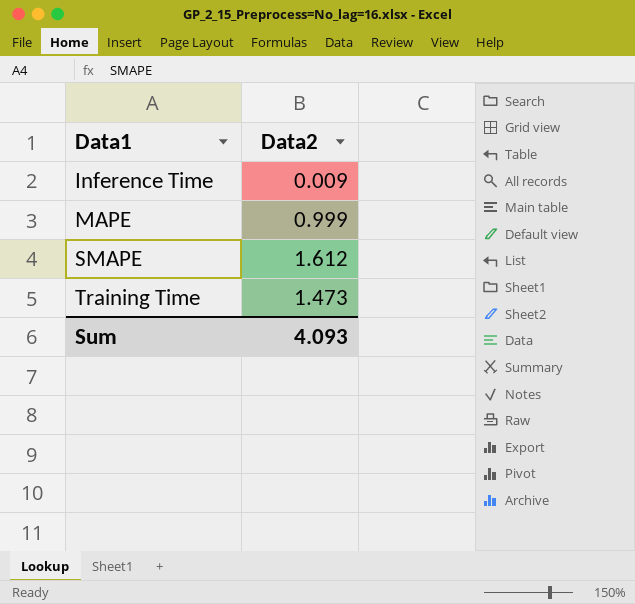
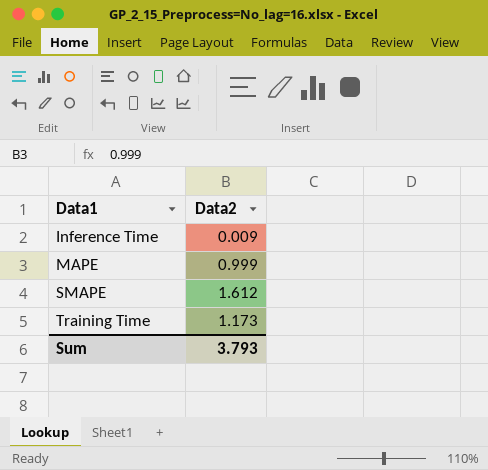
Training Time | Data2: 1.473 -> 1.173
Sum | Data2: 4.093 -> 3.793

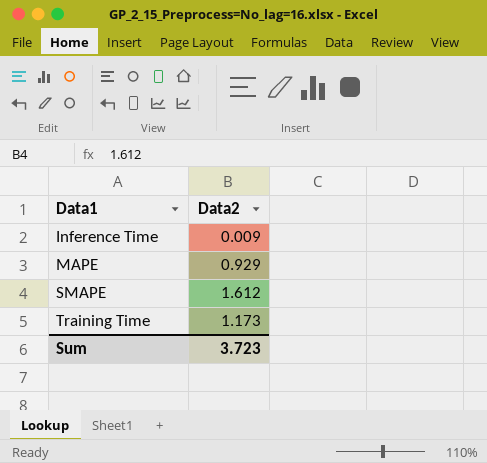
MAPE | Data2: 0.999 -> 0.929
Sum | Data2: 3.793 -> 3.723

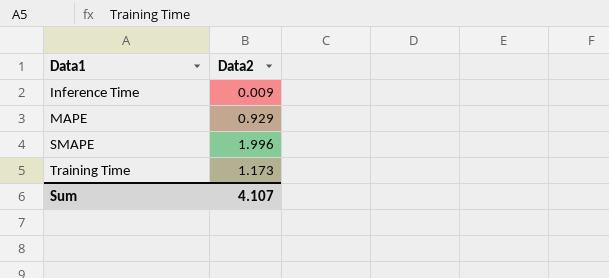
SMAPE | Data2: 1.612 -> 1.996
Sum | Data2: 3.723 -> 4.107

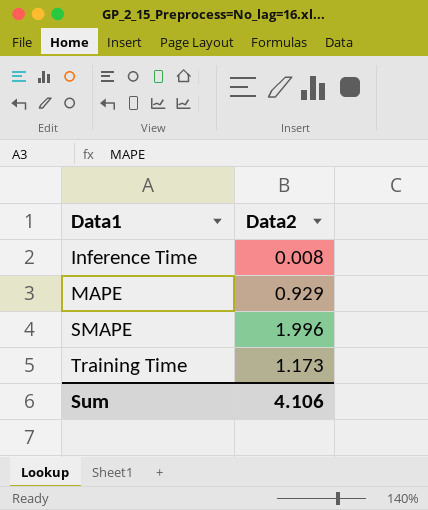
Inference Time | Data2: 0.009 -> 0.008
Sum | Data2: 4.107 -> 4.106

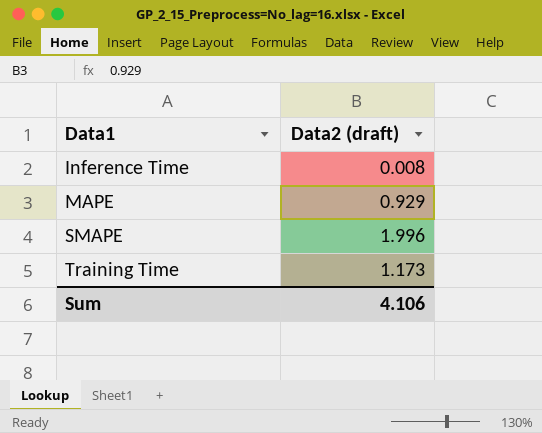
column name: Data2 -> Data2 (draft)

